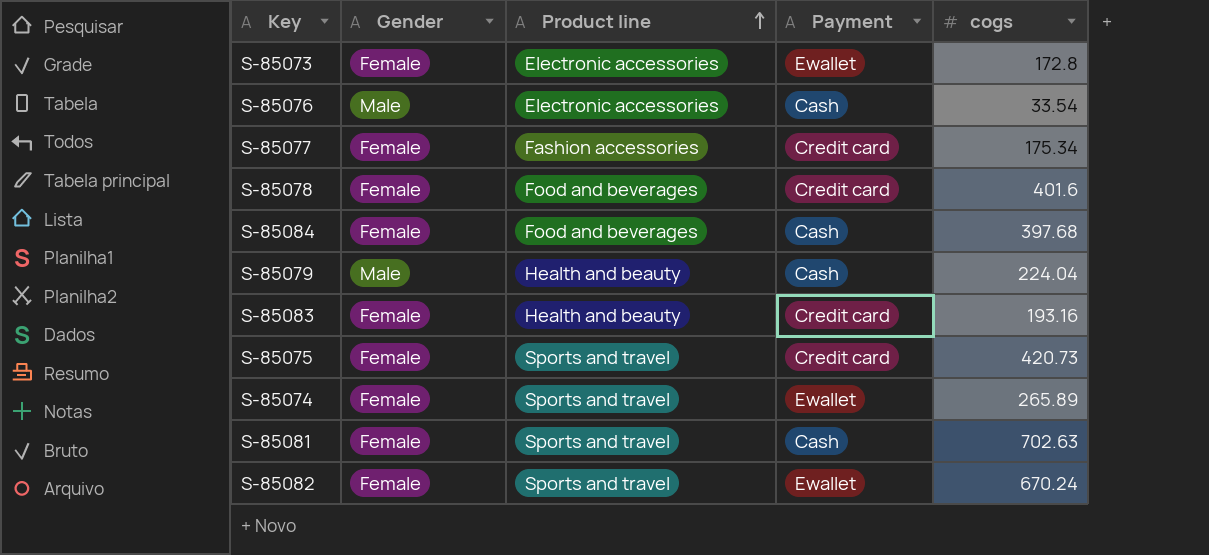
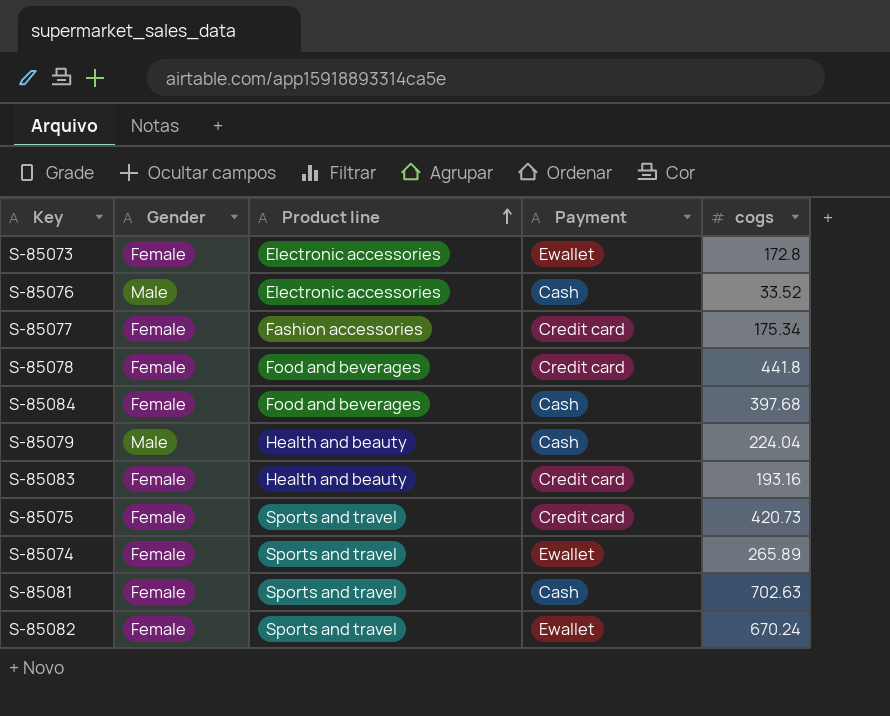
S-85076 | cogs: 33.54 -> 33.52
S-85078 | cogs: 401.6 -> 441.8

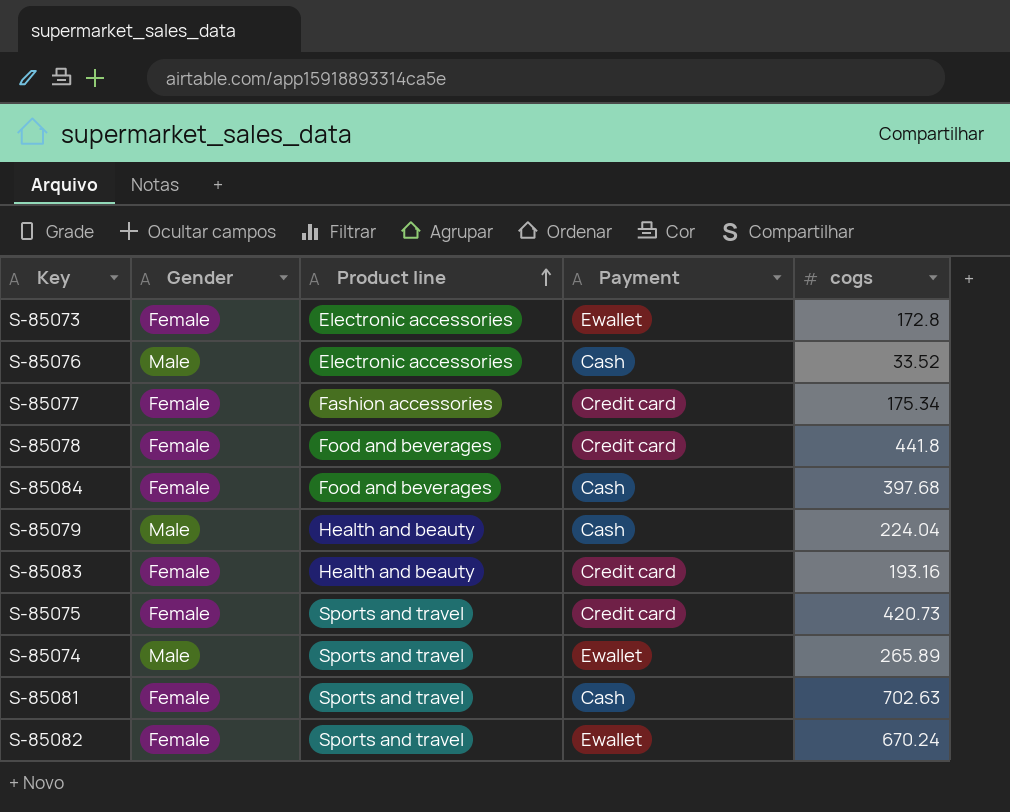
S-85074 | Gender: Female -> Male

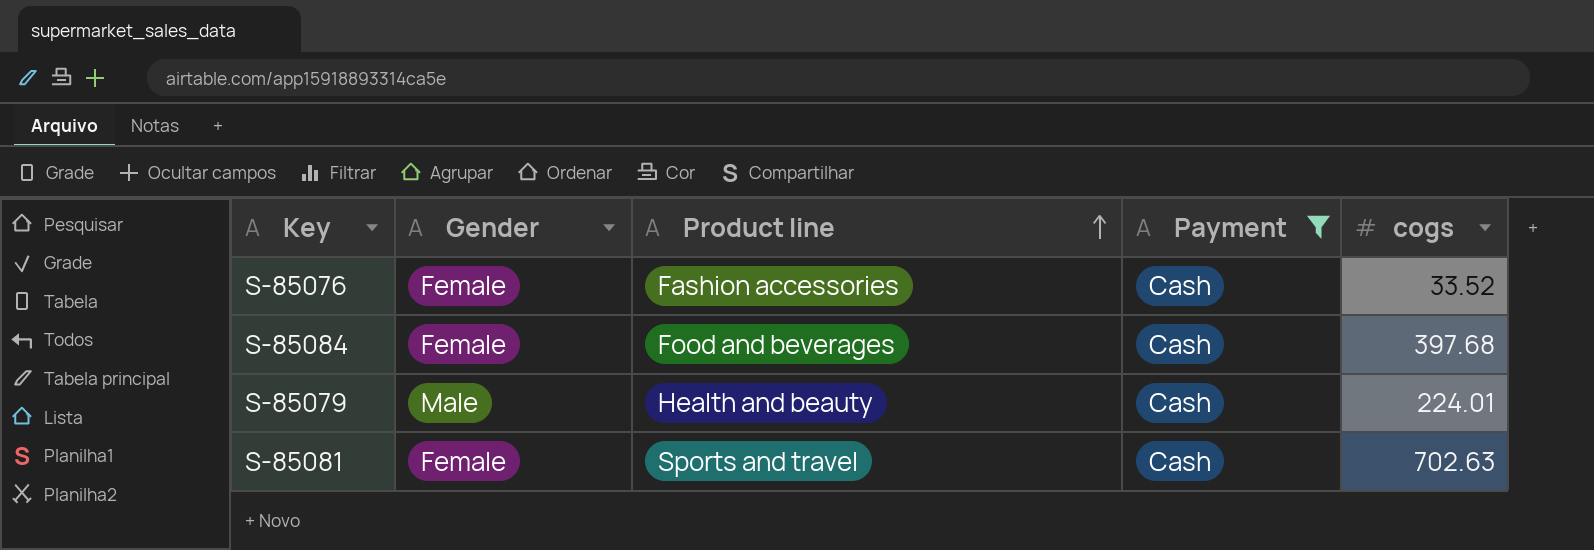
filter: none -> Payment = Cash
S-85076 | Gender: Male -> Female
S-85076 | Product line: Electronic accessories -> Fashion accessories
S-85079 | cogs: 224.04 -> 224.01

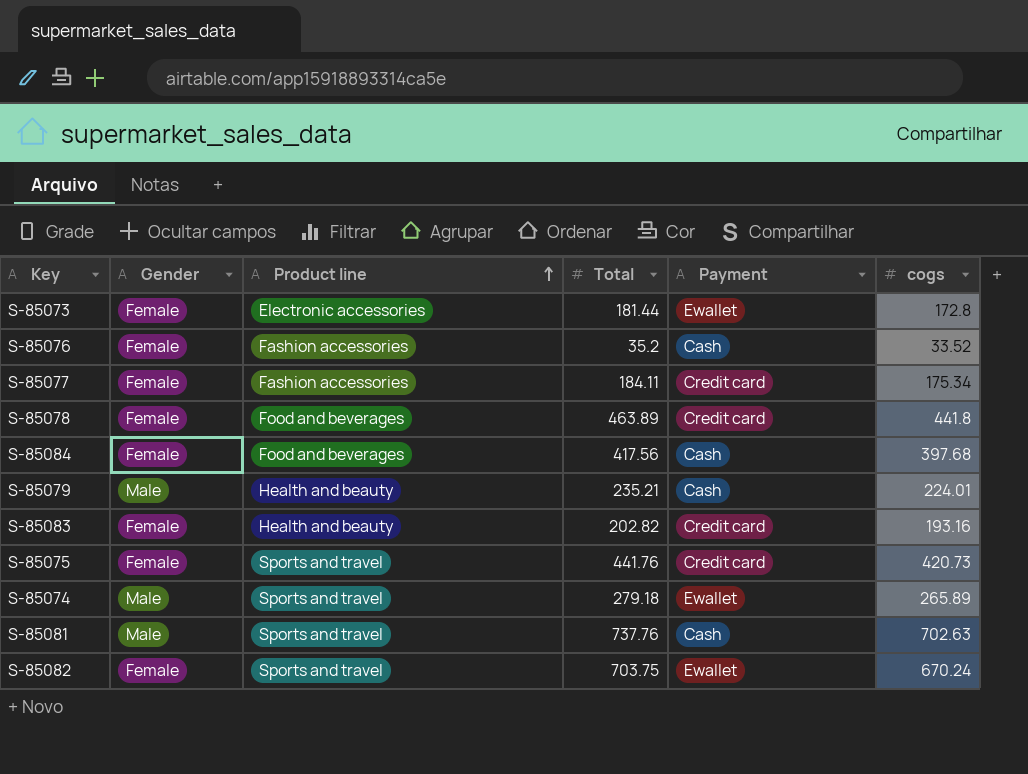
filter: Payment = Cash -> none
column Total | position: none -> 4
S-85081 | Gender: Female -> Male

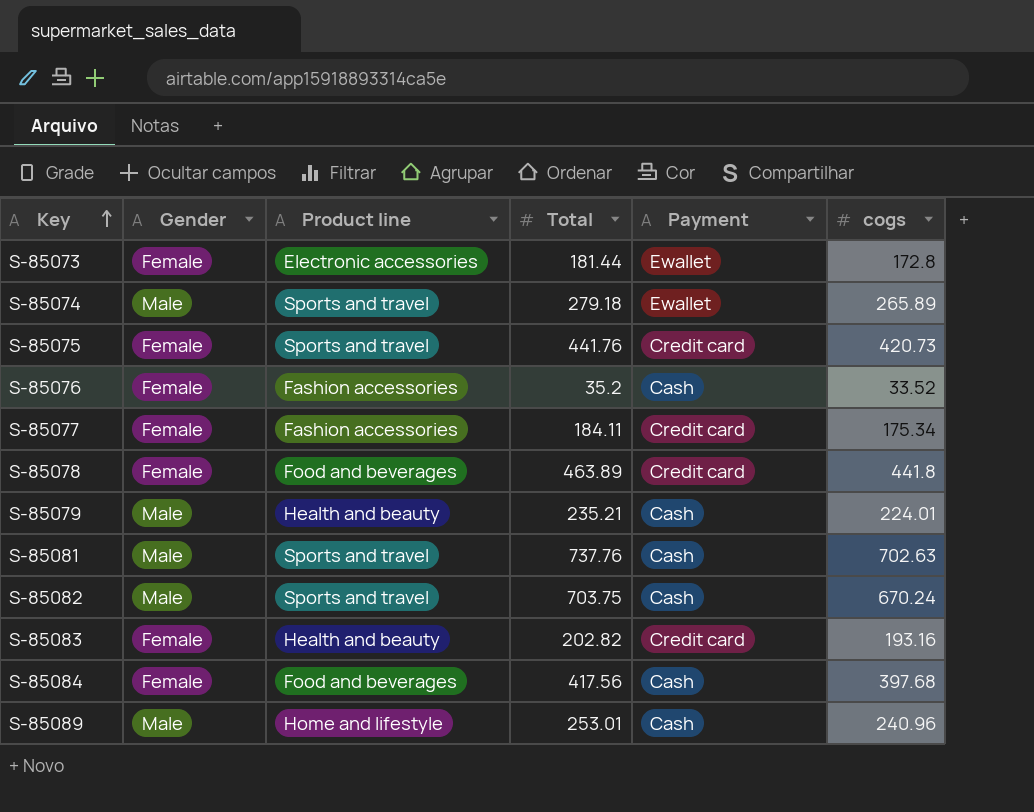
row order: Product line ascending -> Key ascending
S-85082 | Gender: Female -> Male
S-85082 | Payment: Ewallet -> Cash
row S-85089: none -> Male | Home and lifestyle | 253.01 | Cash | 240.96

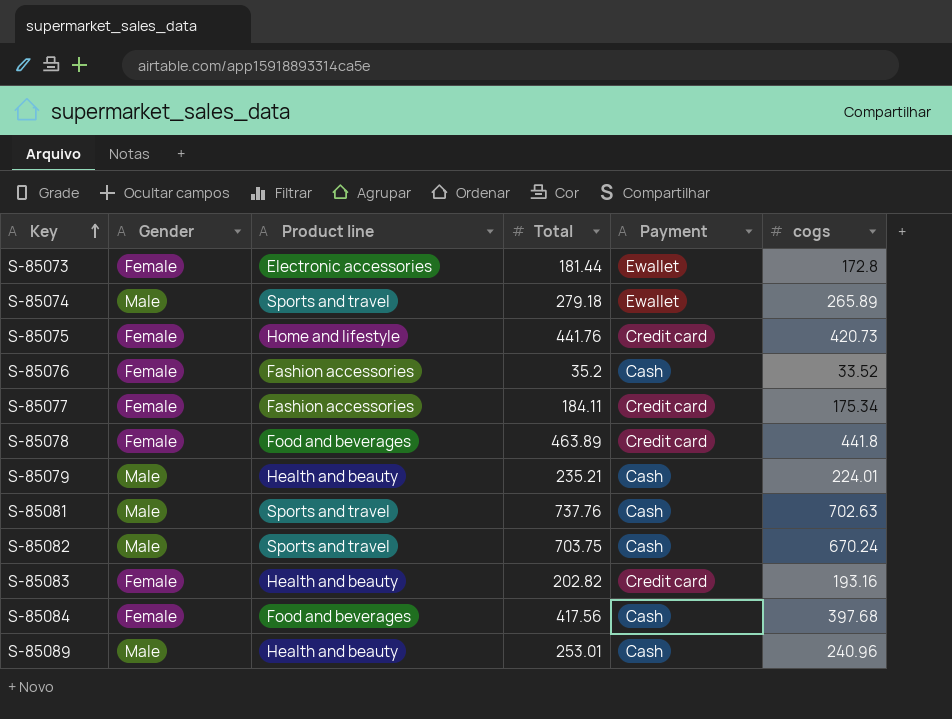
S-85075 | Product line: Sports and travel -> Home and lifestyle
S-85089 | Product line: Home and lifestyle -> Health and beauty

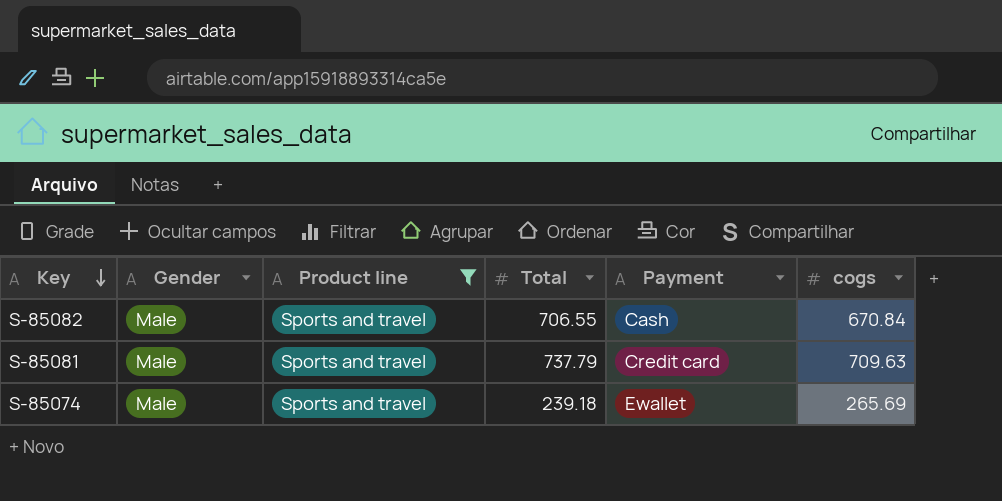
filter: none -> Product line = Sports and travel
row order: Key ascending -> Key descending
S-85082 | Total: 703.75 -> 706.55
S-85082 | cogs: 670.24 -> 670.84
S-85081 | Total: 737.76 -> 737.79
S-85081 | Payment: Cash -> Credit card
S-85081 | cogs: 702.63 -> 709.63
S-85074 | Total: 279.18 -> 239.18
S-85074 | cogs: 265.89 -> 265.69

